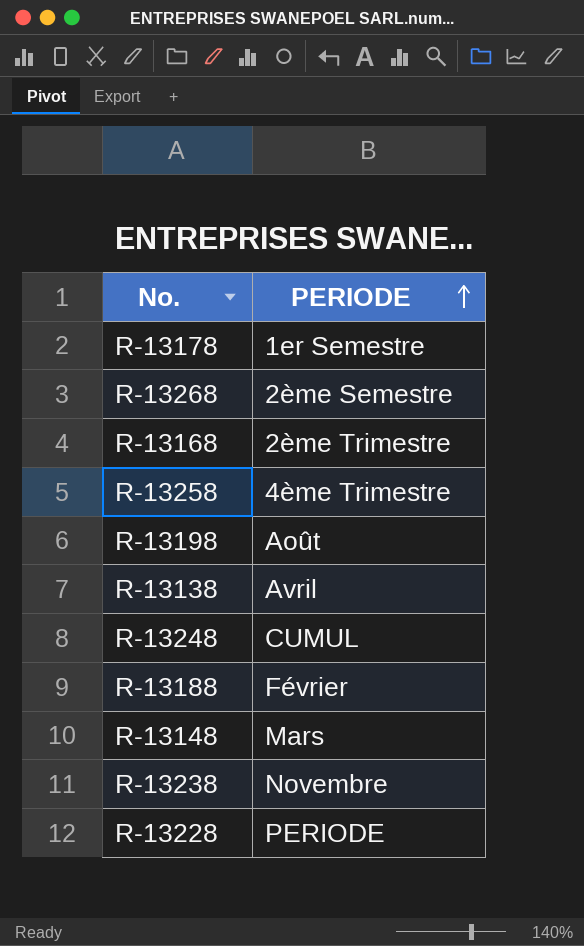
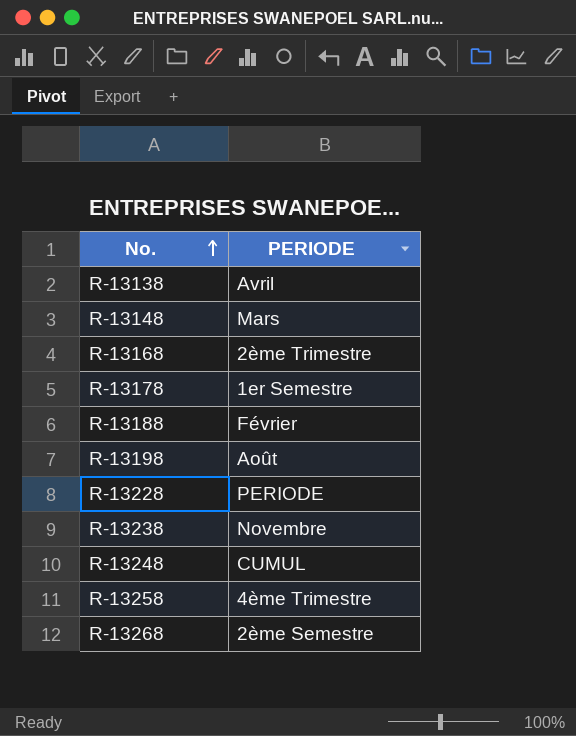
row order: PERIODE ascending -> No. ascending

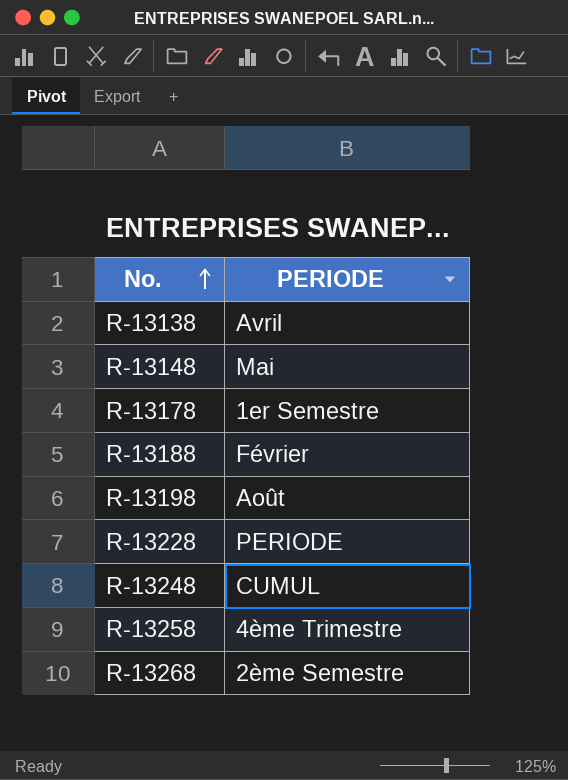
row R-13168: 2ème Trimestre -> none
row R-13238: Novembre -> none
R-13148 | PERIODE: Mars -> Mai

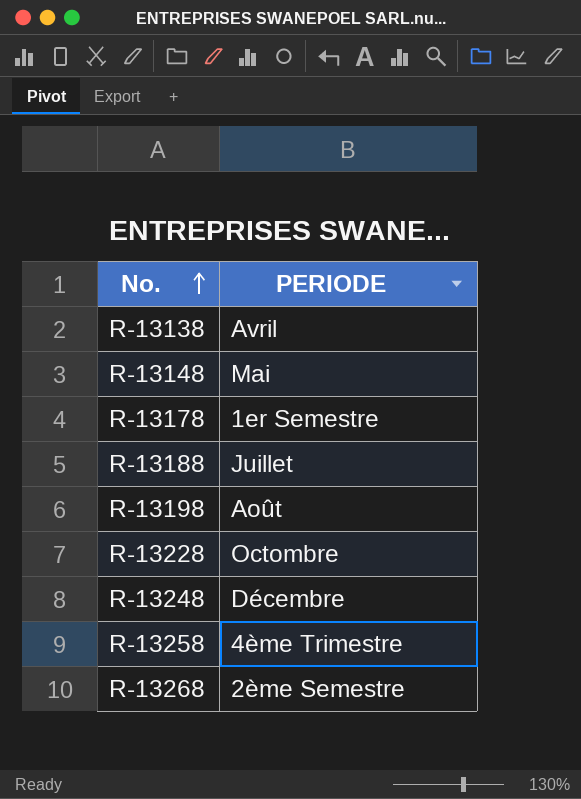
R-13188 | PERIODE: Février -> Juillet
R-13228 | PERIODE: PERIODE -> Octombre
R-13248 | PERIODE: CUMUL -> Décembre

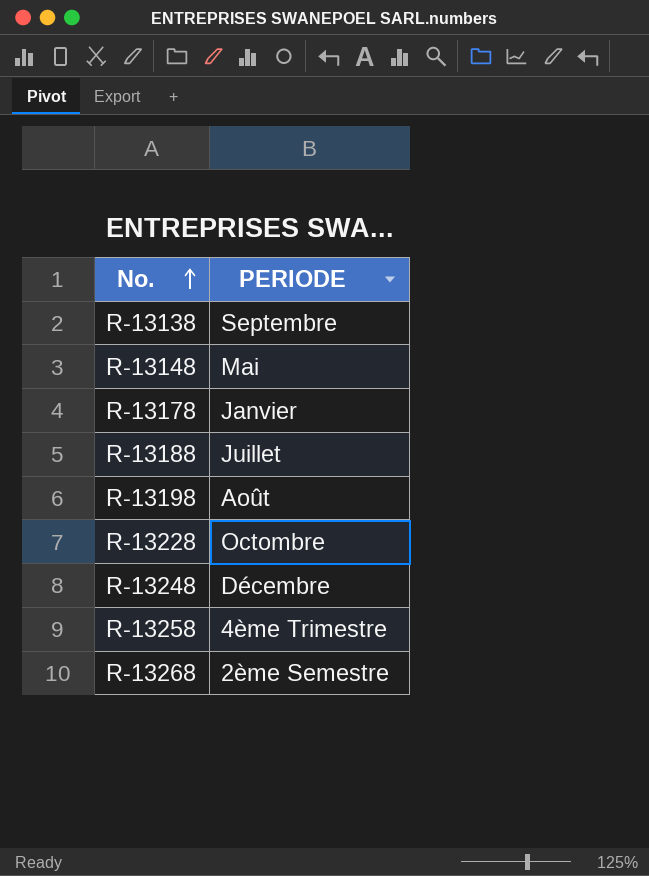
R-13138 | PERIODE: Avril -> Septembre
R-13178 | PERIODE: 1er Semestre -> Janvier

